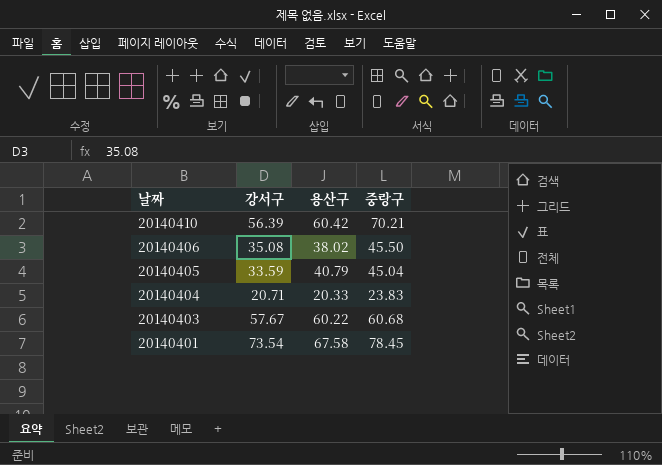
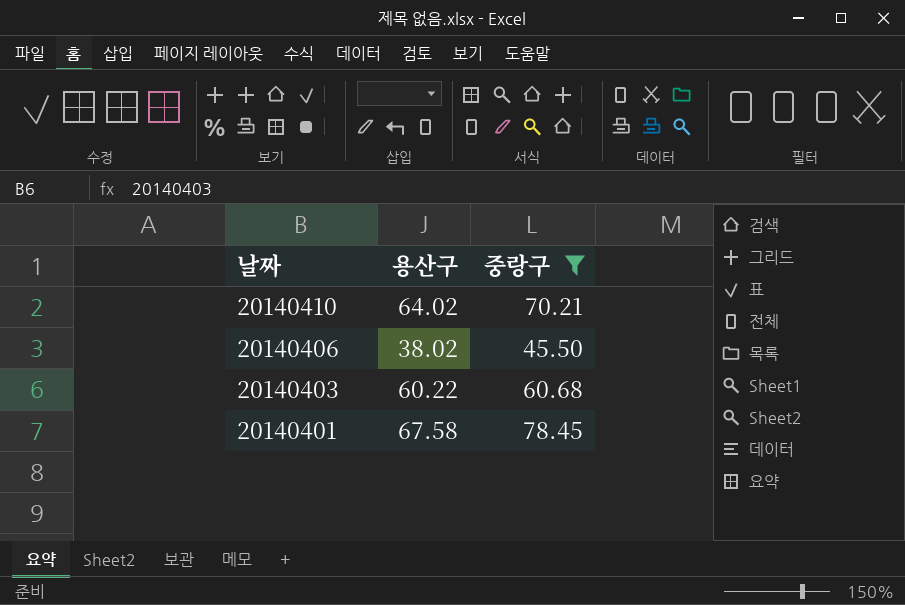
filter: none -> 중랑구 >= 45.50
column 강서구 | position: 2 -> none
20140410 | 용산구: 60.42 -> 64.02

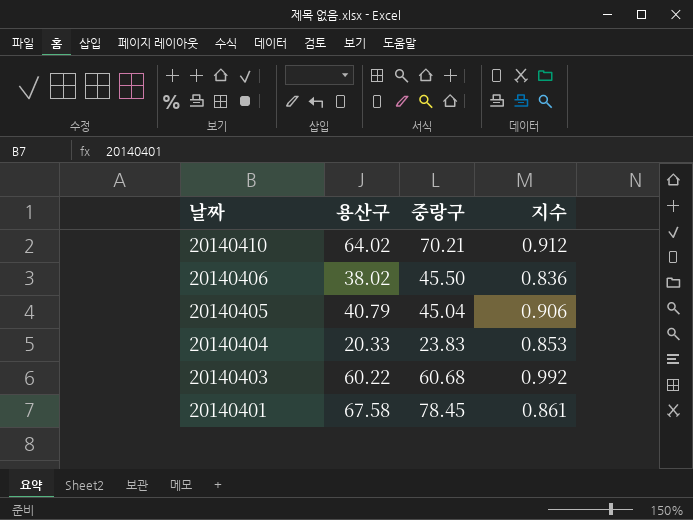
filter: 중랑구 >= 45.50 -> none
column 지수 | formula: none -> [용산구] / [중랑구]

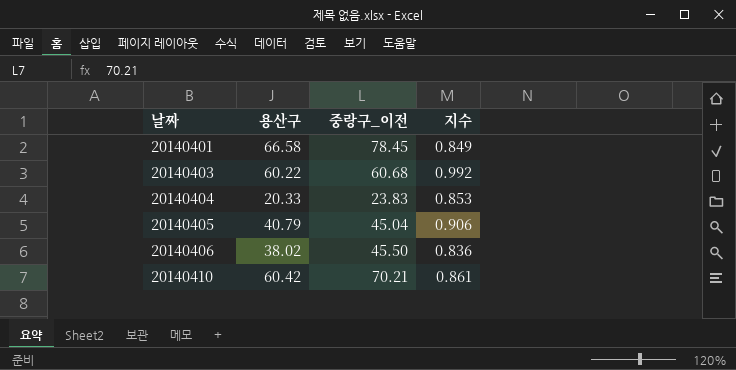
row order: 날짜 descending -> 날짜 ascending
column name: 중랑구 -> 중랑구_이전
20140401 | 용산구: 67.58 -> 66.58
20140401 | 지수: 0.861 -> 0.849
20140410 | 용산구: 64.02 -> 60.42
20140410 | 지수: 0.912 -> 0.861

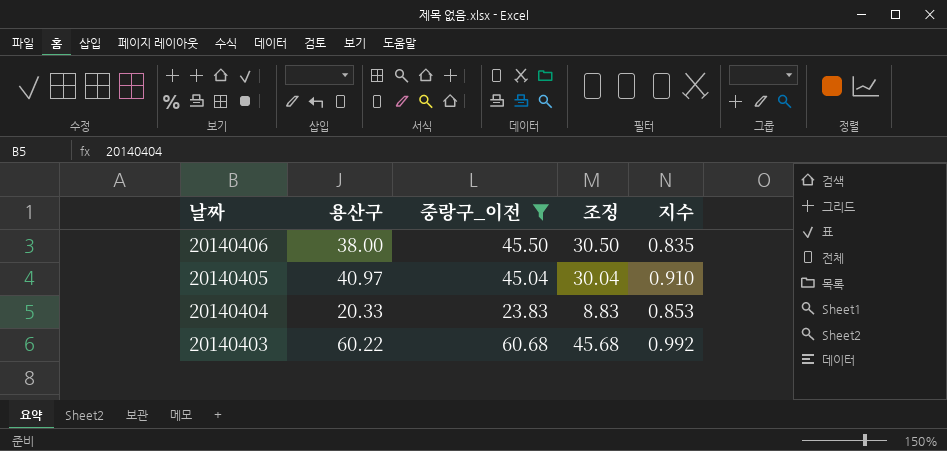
filter: none -> 중랑구_이전 <= 60.68
row order: 날짜 ascending -> 날짜 descending
column 조정 | formula: none -> [중랑구_이전] - 15
20140406 | 용산구: 38.02 -> 38.00
20140406 | 지수: 0.836 -> 0.835
20140405 | 용산구: 40.79 -> 40.97
20140405 | 지수: 0.906 -> 0.910

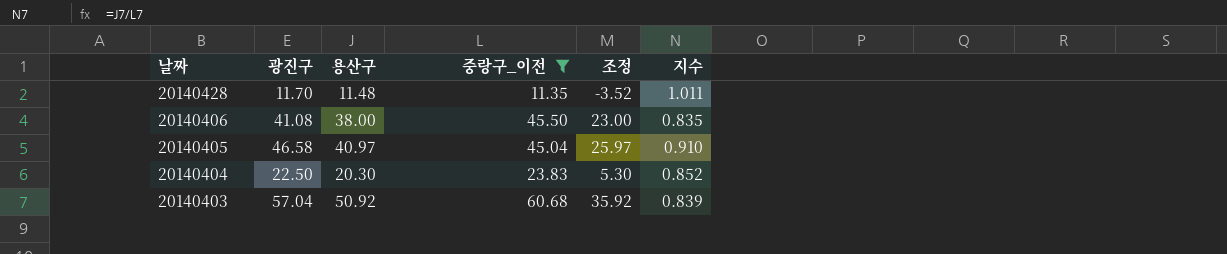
column 광진구 | position: none -> 2
column 조정 | formula: [중랑구_이전] - 15 -> [용산구] - 15
row 20140428: none -> 11.70 | 11.48 | 11.35 | -3.52 | 1.011
20140404 | 용산구: 20.33 -> 20.30
20140404 | 지수: 0.853 -> 0.852
20140403 | 용산구: 60.22 -> 50.92
20140403 | 지수: 0.992 -> 0.839

